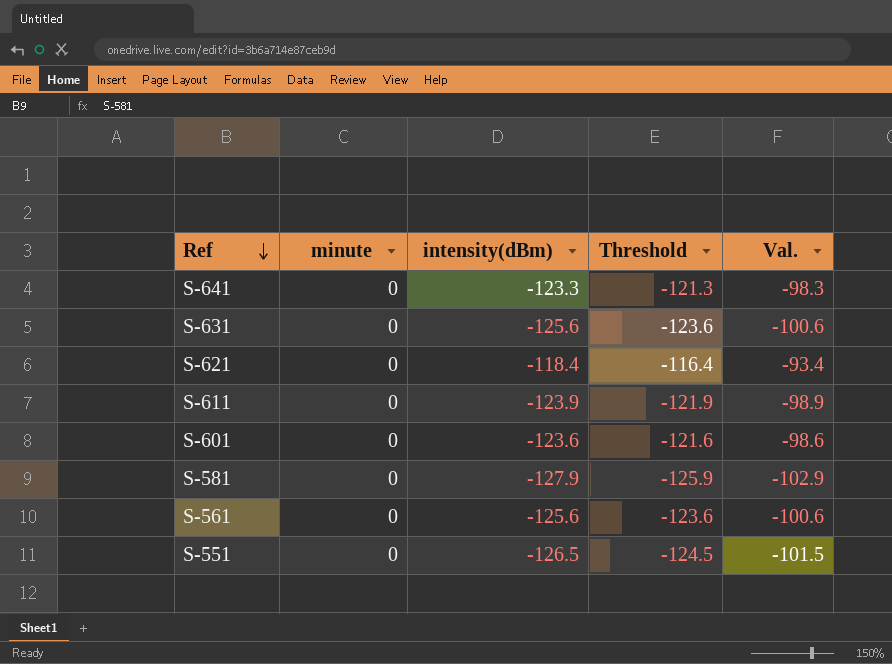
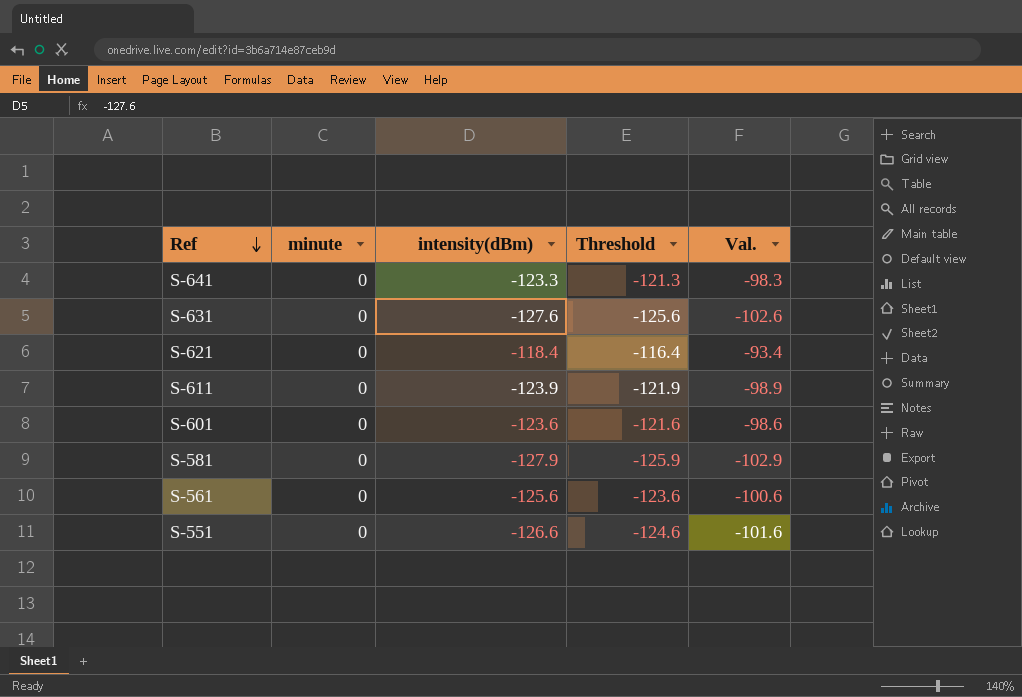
S-631 | intensity(dBm): -125.6 -> -127.6
S-631 | Threshold: -123.6 -> -125.6
S-631 | Val.: -100.6 -> -102.6
S-551 | intensity(dBm): -126.5 -> -126.6
S-551 | Threshold: -124.5 -> -124.6
S-551 | Val.: -101.5 -> -101.6

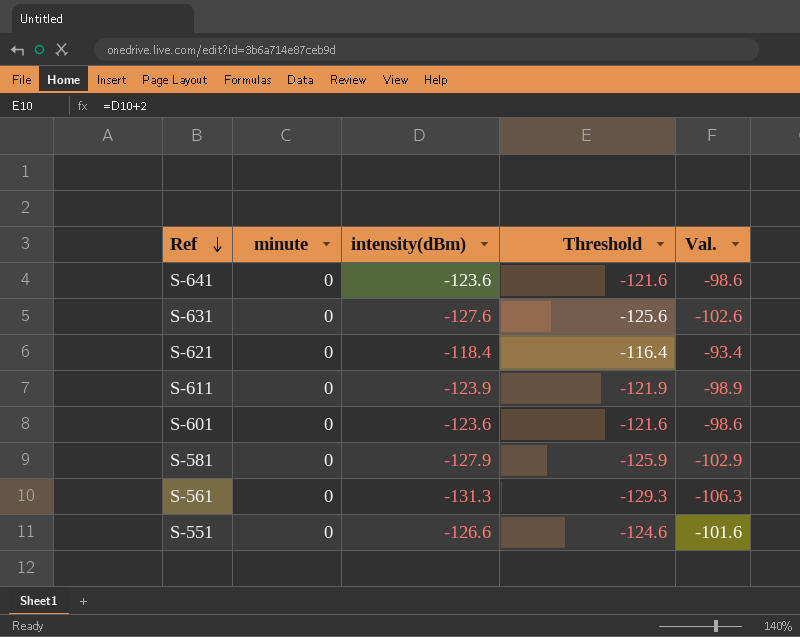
S-641 | intensity(dBm): -123.3 -> -123.6
S-641 | Threshold: -121.3 -> -121.6
S-641 | Val.: -98.3 -> -98.6
S-561 | intensity(dBm): -125.6 -> -131.3
S-561 | Threshold: -123.6 -> -129.3
S-561 | Val.: -100.6 -> -106.3

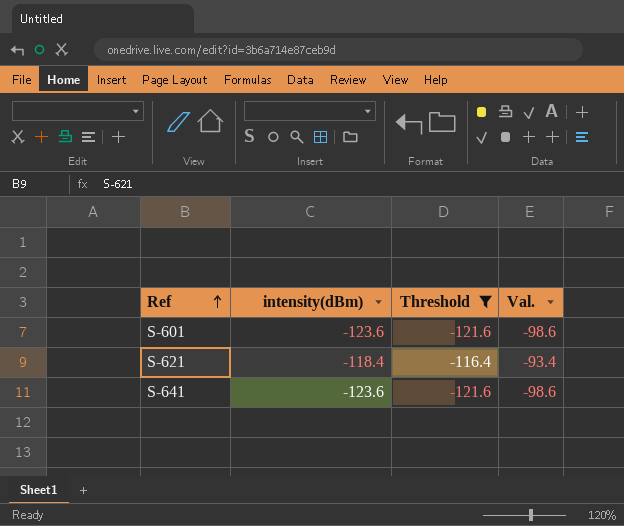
filter: none -> Threshold >= -121.6
row order: Ref descending -> Ref ascending
column minute | position: 2 -> none

